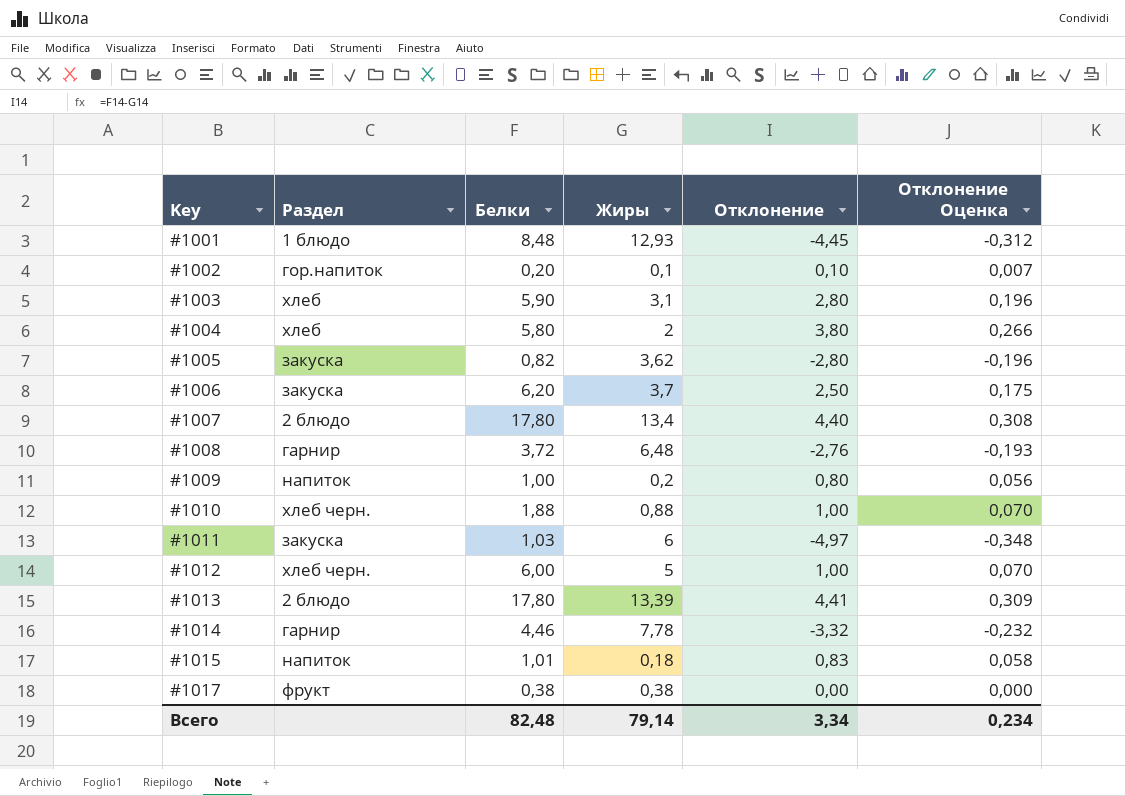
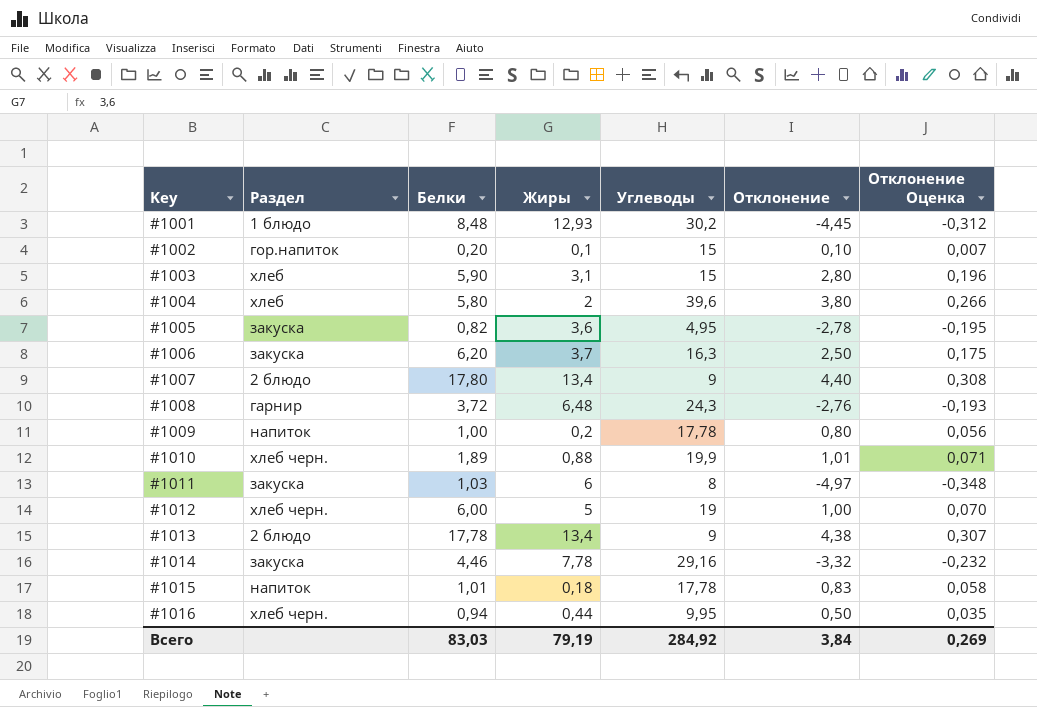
column Углеводы | position: none -> 5
row #1017: фрукт | 0,38 | 0,38 | 0,00 | 0,000 -> none
#1005 | Жиры: 3,62 -> 3,6
#1005 | Отклонение: -2,80 -> -2,78
#1005 | Отклонение Оценка: -0,196 -> -0,195
#1010 | Белки: 1,88 -> 1,89
#1010 | Отклонение: 1,00 -> 1,01
#1010 | Отклонение Оценка: 0,070 -> 0,071
#1013 | Белки: 17,80 -> 17,78
#1013 | Жиры: 13,39 -> 13,4
#1013 | Отклонение: 4,41 -> 4,38
#1013 | Отклонение Оценка: 0,309 -> 0,307
#1014 | Раздел: гарнир -> закуска
row #1016: none -> хлеб черн. | 0,94 | 0,44 | 9,95 | 0,50 | 0,035
Всего | Белки: 82,48 -> 83,03
Всего | Жиры: 79,14 -> 79,19
Всего | Отклонение: 3,34 -> 3,84
Всего | Отклонение Оценка: 0,234 -> 0,269

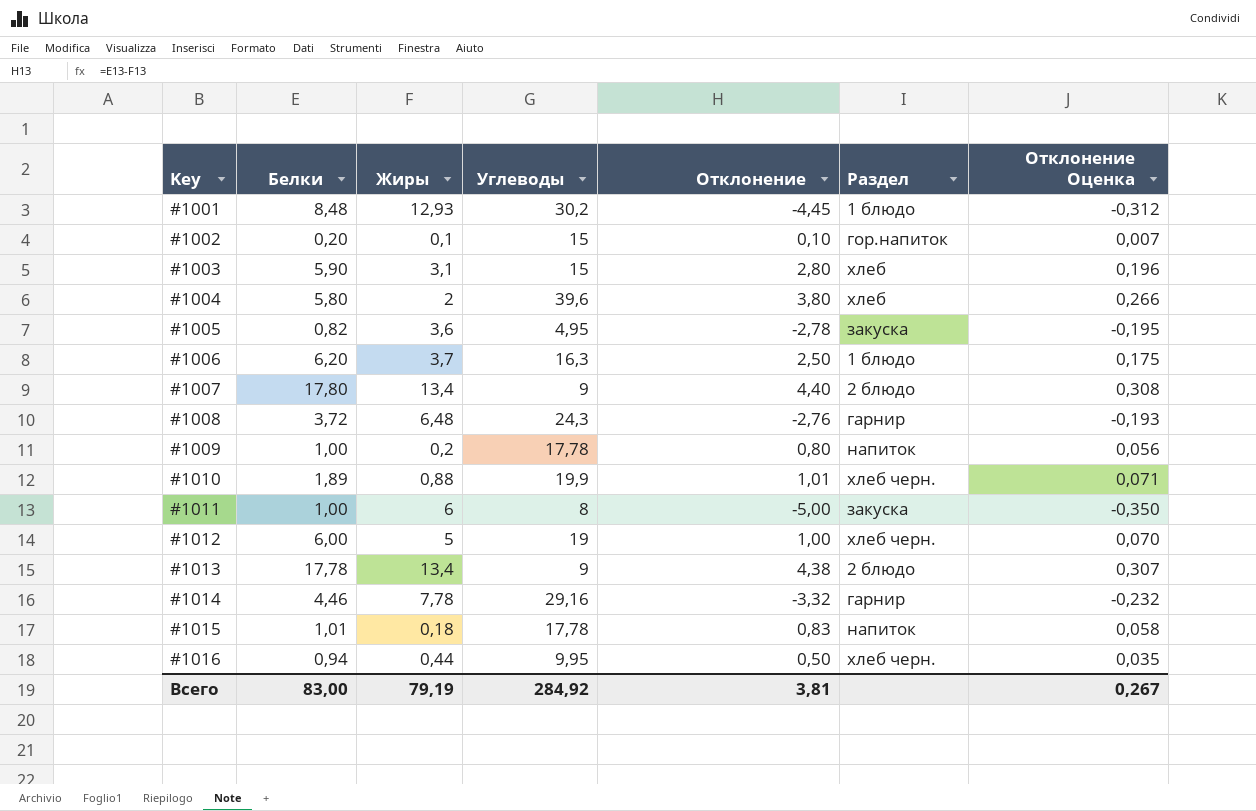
column Раздел | position: 2 -> 6
#1006 | Раздел: закуска -> 1 блюдо
#1011 | Белки: 1,03 -> 1,00
#1011 | Отклонение: -4,97 -> -5,00
#1011 | Отклонение Оценка: -0,348 -> -0,350
#1014 | Раздел: закуска -> гарнир
Всего | Белки: 83,03 -> 83,00
Всего | Отклонение: 3,84 -> 3,81
Всего | Отклонение Оценка: 0,269 -> 0,267

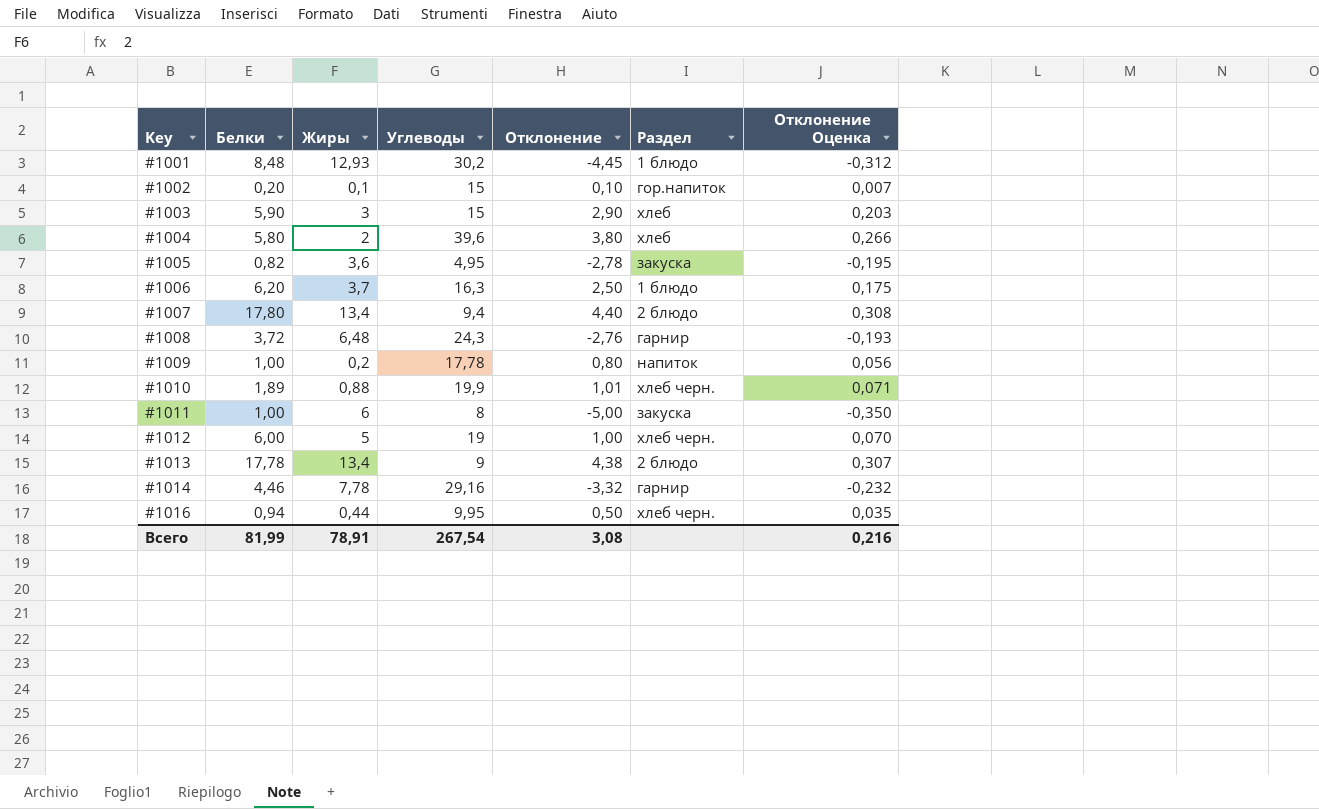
row #1015: 1,01 | 0,18 | 17,78 | 0,83 | напиток | 0,058 -> none
#1003 | Жиры: 3,1 -> 3
#1003 | Отклонение: 2,80 -> 2,90
#1003 | Отклонение Оценка: 0,196 -> 0,203
#1007 | Углеводы: 9 -> 9,4
Всего | Белки: 83,00 -> 81,99
Всего | Жиры: 79,19 -> 78,91
Всего | Углеводы: 284,92 -> 267,54
Всего | Отклонение: 3,81 -> 3,08
Всего | Отклонение Оценка: 0,267 -> 0,216

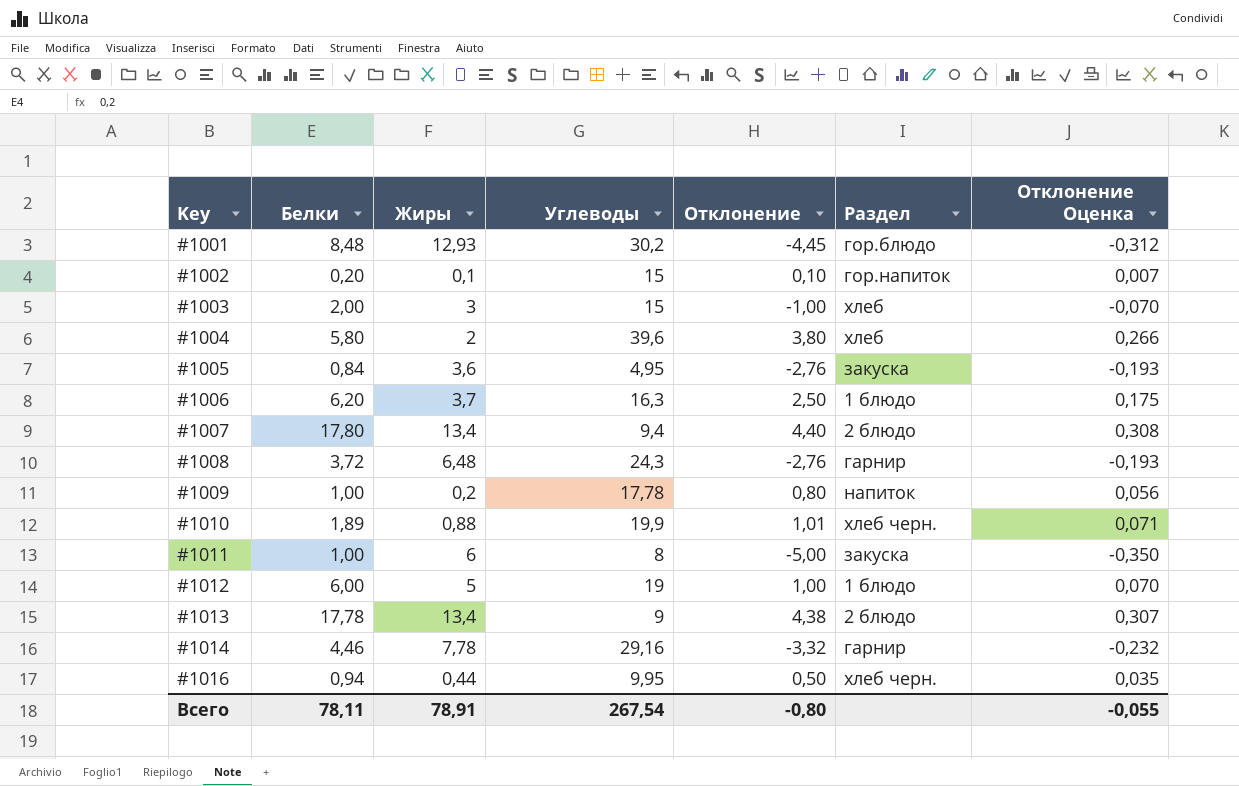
#1001 | Раздел: 1 блюдо -> гор.блюдо
#1003 | Белки: 5,90 -> 2,00
#1003 | Отклонение: 2,90 -> -1,00
#1003 | Отклонение Оценка: 0,203 -> -0,070
#1005 | Белки: 0,82 -> 0,84
#1005 | Отклонение: -2,78 -> -2,76
#1005 | Отклонение Оценка: -0,195 -> -0,193
#1012 | Раздел: хлеб черн. -> 1 блюдо
Всего | Белки: 81,99 -> 78,11
Всего | Отклонение: 3,08 -> -0,80
Всего | Отклонение Оценка: 0,216 -> -0,055

